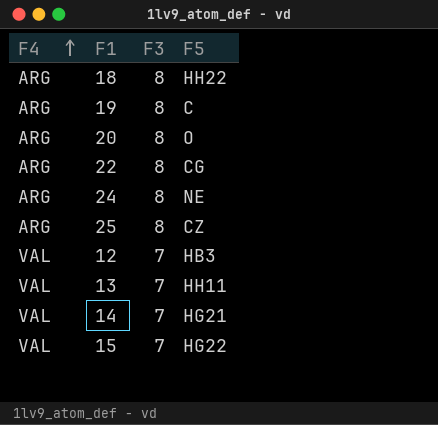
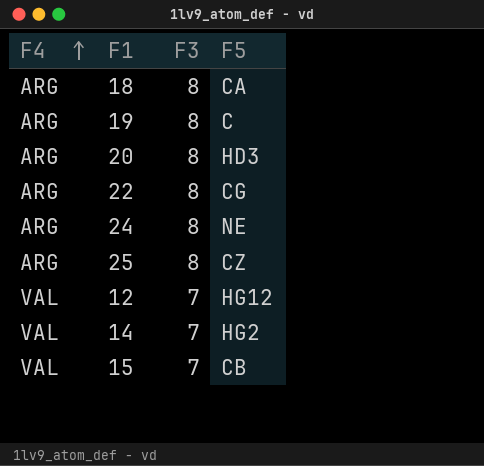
row 13: VAL | 7 | HH11 -> none
18 | F5: HH22 -> CA
20 | F5: O -> HD3
12 | F5: HB3 -> HG12
14 | F5: HG21 -> HG2
15 | F5: HG22 -> CB

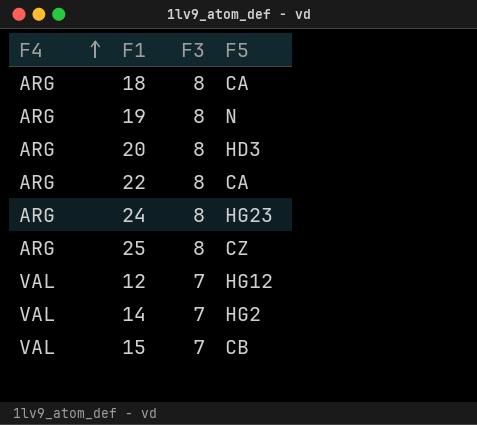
19 | F5: C -> N
22 | F5: CG -> CA
24 | F5: NE -> HG23

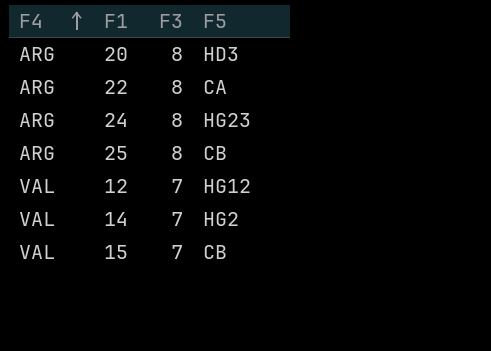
row 18: ARG | 8 | CA -> none
row 19: ARG | 8 | N -> none
25 | F5: CZ -> CB

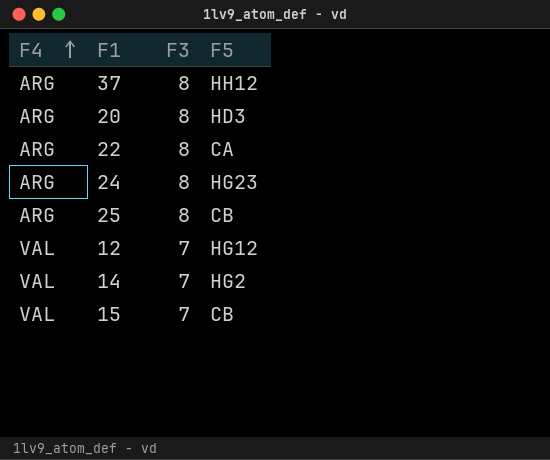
row 37: none -> ARG | 8 | HH12

